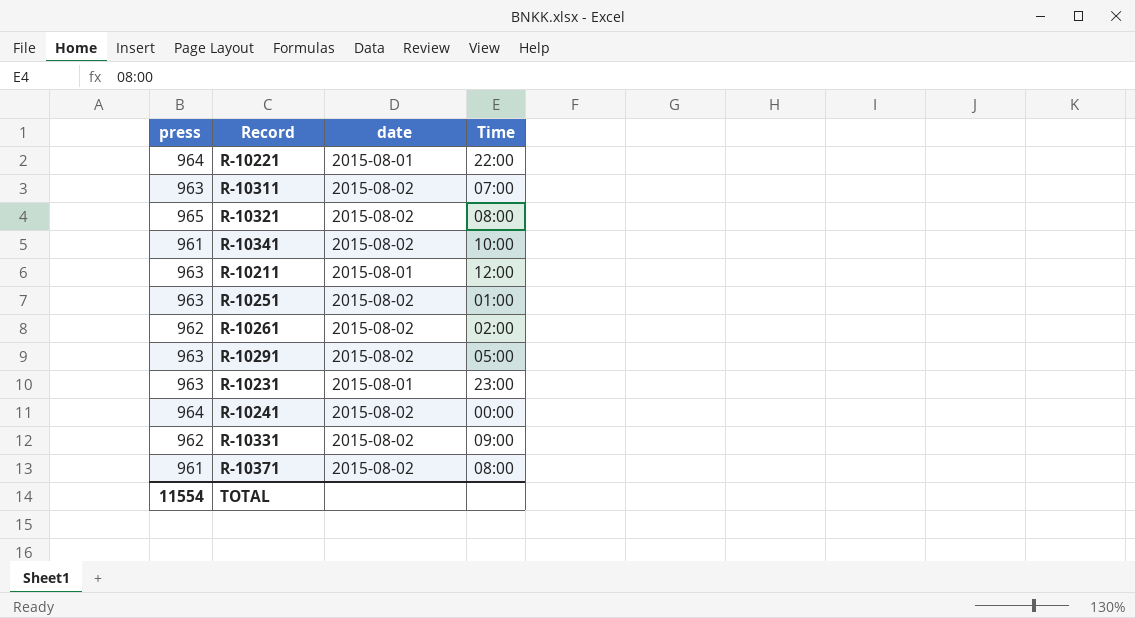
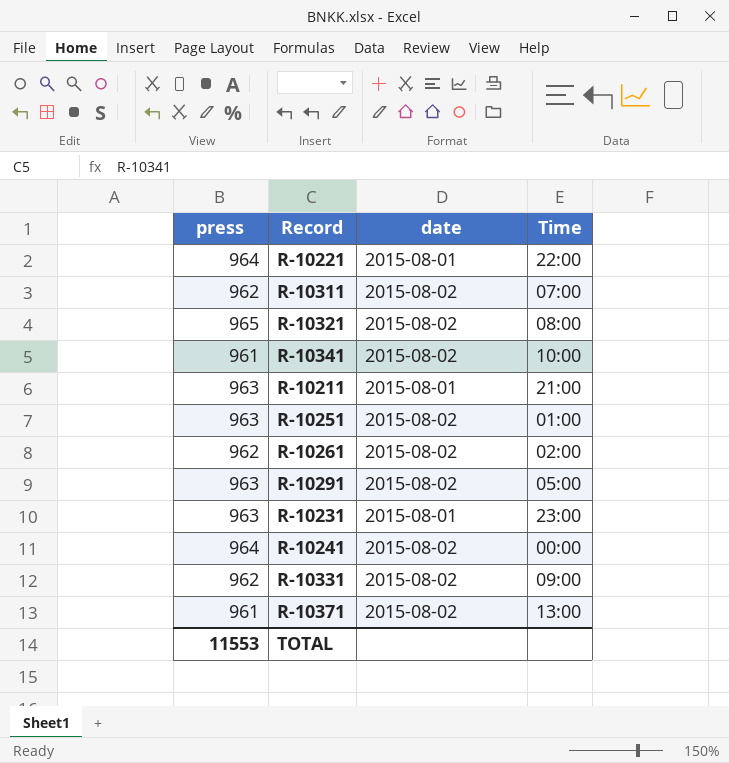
R-10311 | press: 963 -> 962
R-10211 | Time: 12:00 -> 21:00
R-10371 | Time: 08:00 -> 13:00
TOTAL | press: 11554 -> 11553

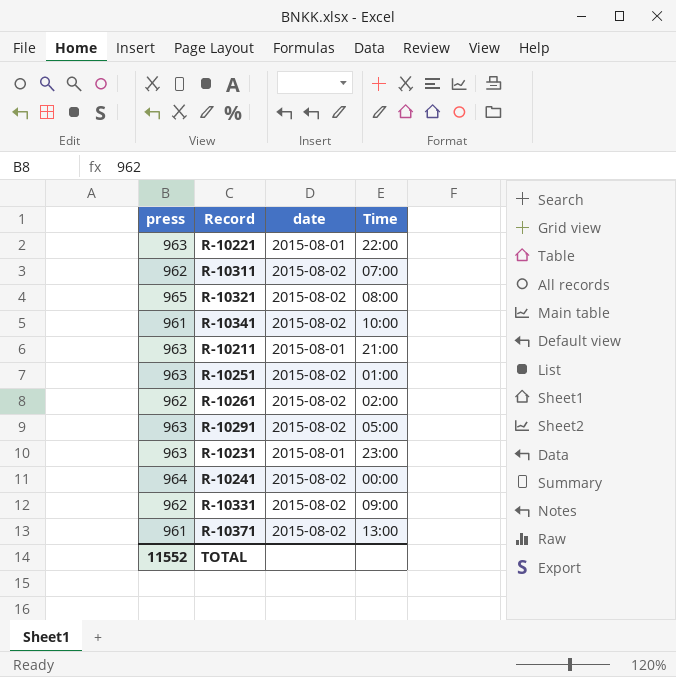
R-10221 | press: 964 -> 963
TOTAL | press: 11553 -> 11552

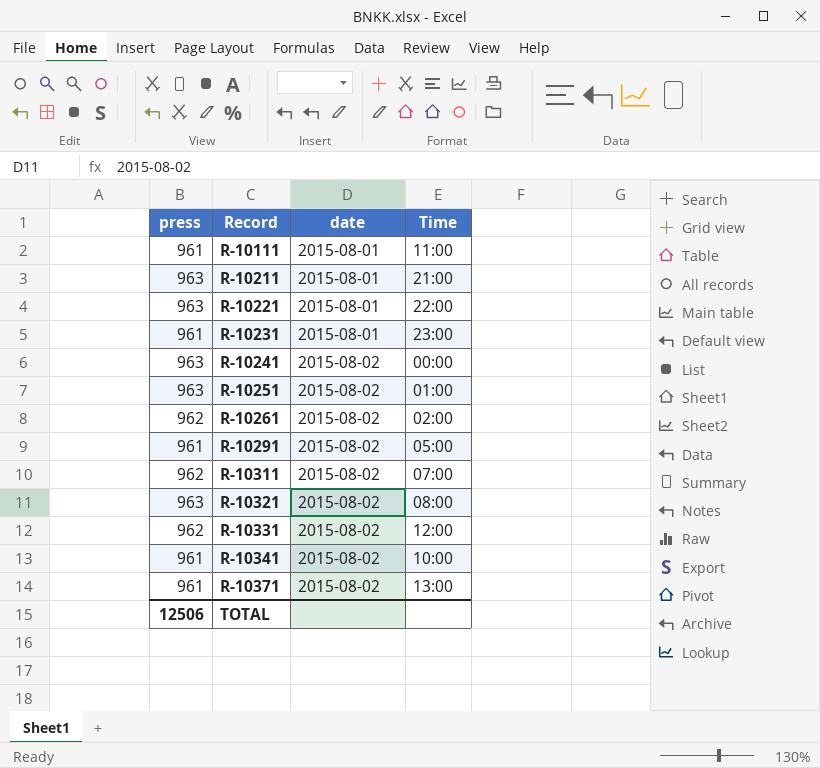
row order: none -> Record ascending
row R-10111: none -> 961 | 2015-08-01 | 11:00
R-10231 | press: 963 -> 961
R-10241 | press: 964 -> 963
R-10291 | press: 963 -> 961
R-10321 | press: 965 -> 963
R-10331 | Time: 09:00 -> 12:00
TOTAL | press: 11552 -> 12506

